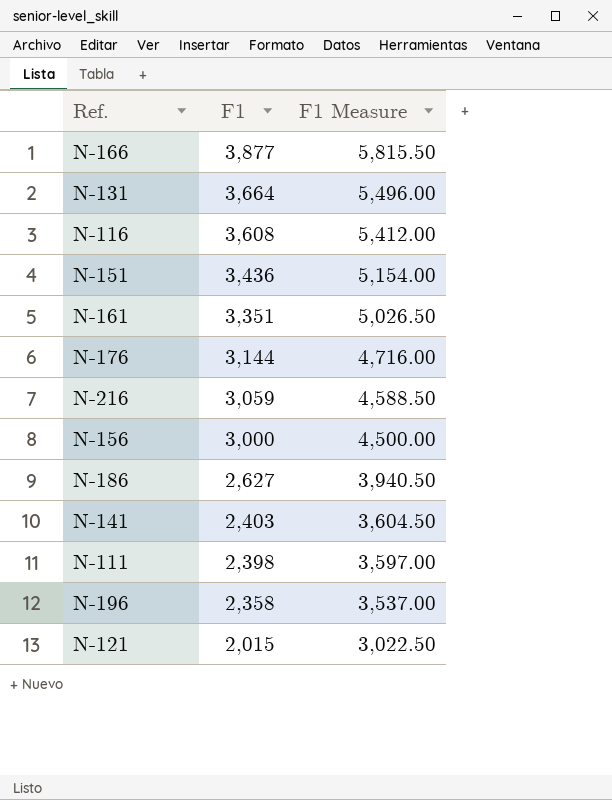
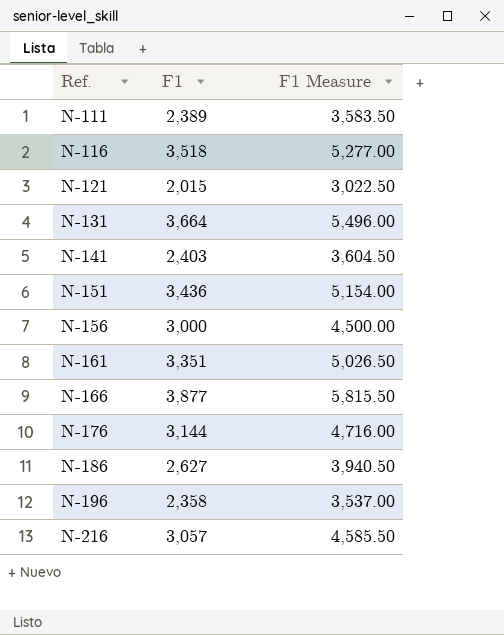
row order: F1 descending -> Ref. ascending
N-111 | F1: 2,398 -> 2,389
N-111 | F1 Measure: 3,597.00 -> 3,583.50
N-116 | F1: 3,608 -> 3,518
N-116 | F1 Measure: 5,412.00 -> 5,277.00
N-216 | F1: 3,059 -> 3,057
N-216 | F1 Measure: 4,588.50 -> 4,585.50

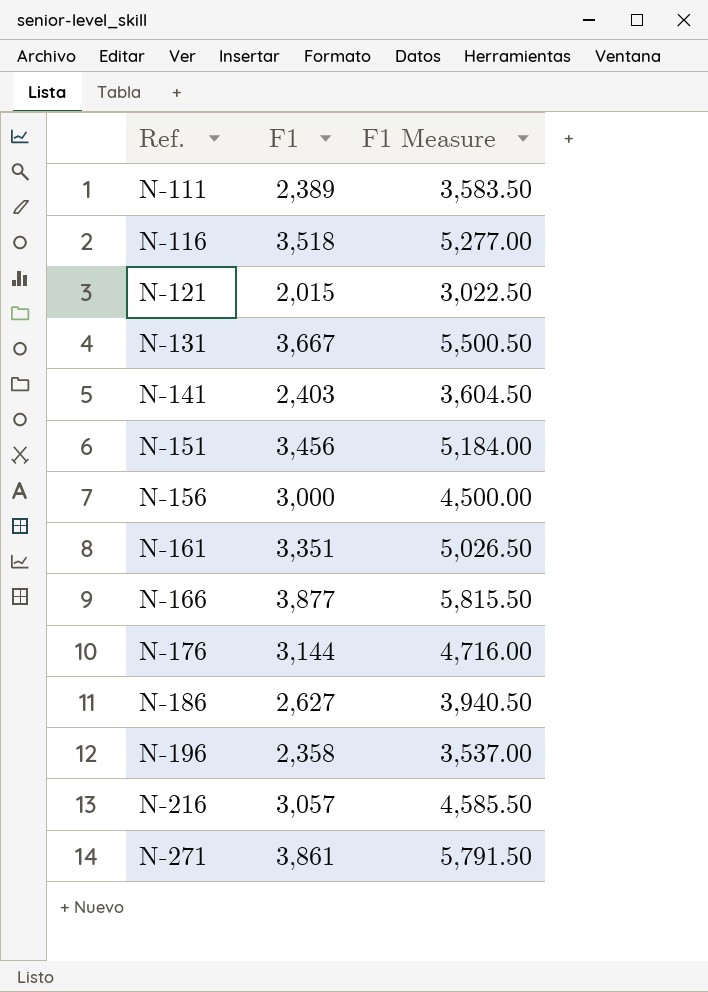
N-131 | F1: 3,664 -> 3,667
N-131 | F1 Measure: 5,496.00 -> 5,500.50
N-151 | F1: 3,436 -> 3,456
N-151 | F1 Measure: 5,154.00 -> 5,184.00
row N-271: none -> 3,861 | 5,791.50

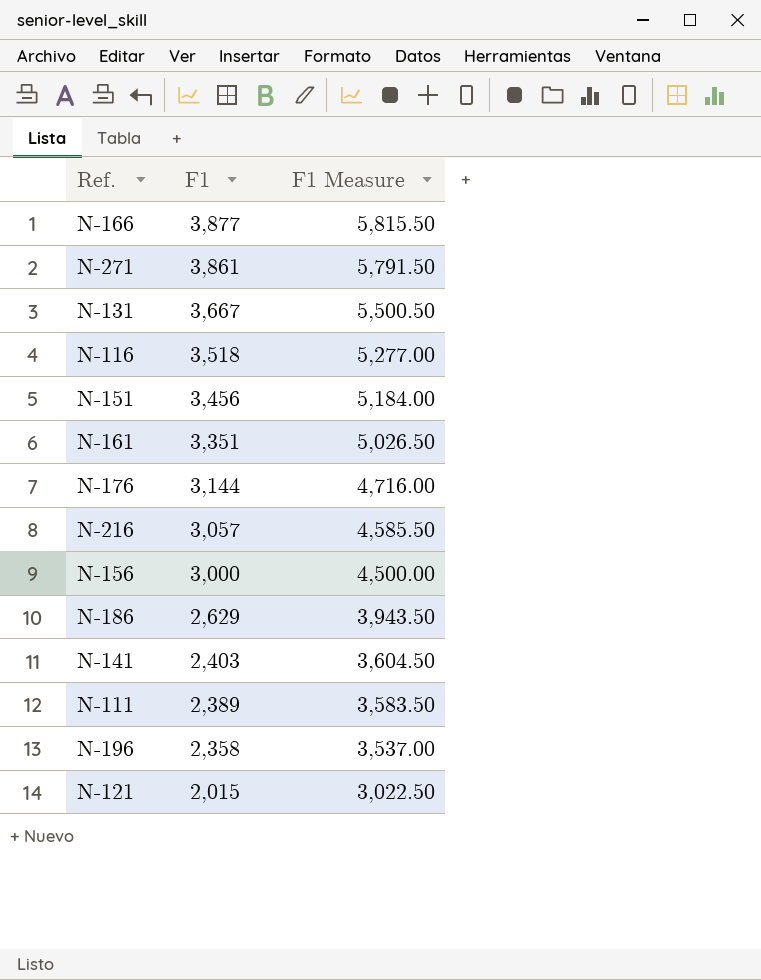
row order: Ref. ascending -> F1 descending
N-186 | F1: 2,627 -> 2,629
N-186 | F1 Measure: 3,940.50 -> 3,943.50

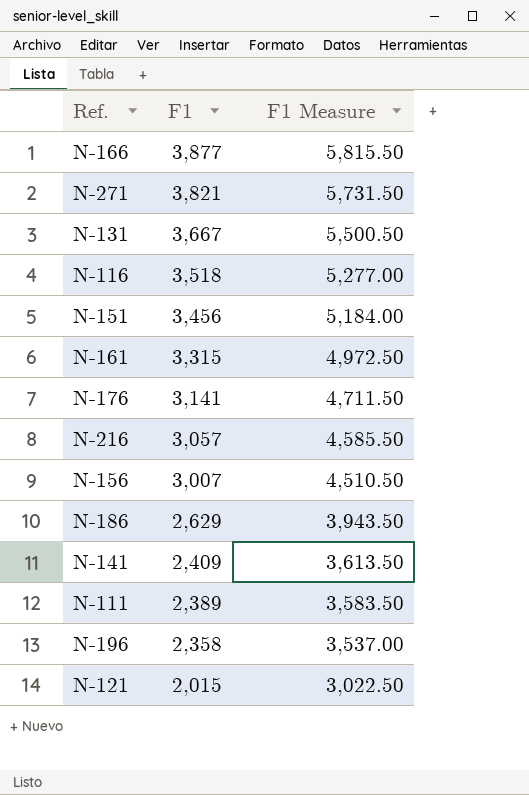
N-271 | F1: 3,861 -> 3,821
N-271 | F1 Measure: 5,791.50 -> 5,731.50
N-161 | F1: 3,351 -> 3,315
N-161 | F1 Measure: 5,026.50 -> 4,972.50
N-176 | F1: 3,144 -> 3,141
N-176 | F1 Measure: 4,716.00 -> 4,711.50
N-156 | F1: 3,000 -> 3,007
N-156 | F1 Measure: 4,500.00 -> 4,510.50
N-141 | F1: 2,403 -> 2,409
N-141 | F1 Measure: 3,604.50 -> 3,613.50

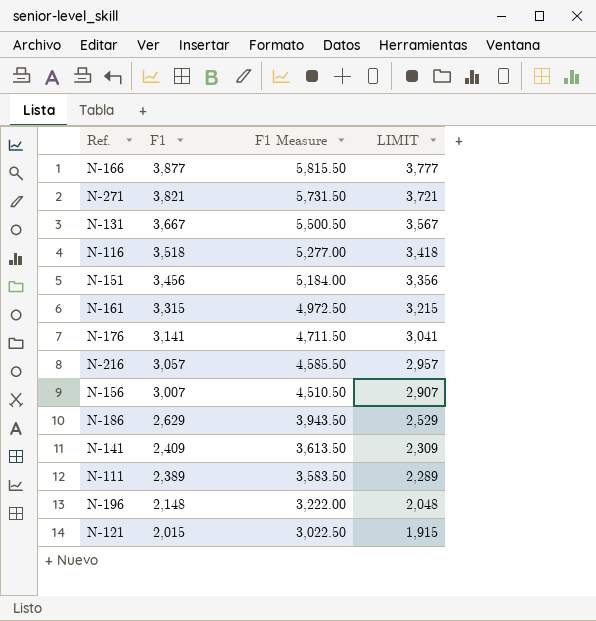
column LIMIT | formula: none -> [F1] - 100
N-196 | F1: 2,358 -> 2,148
N-196 | F1 Measure: 3,537.00 -> 3,222.00

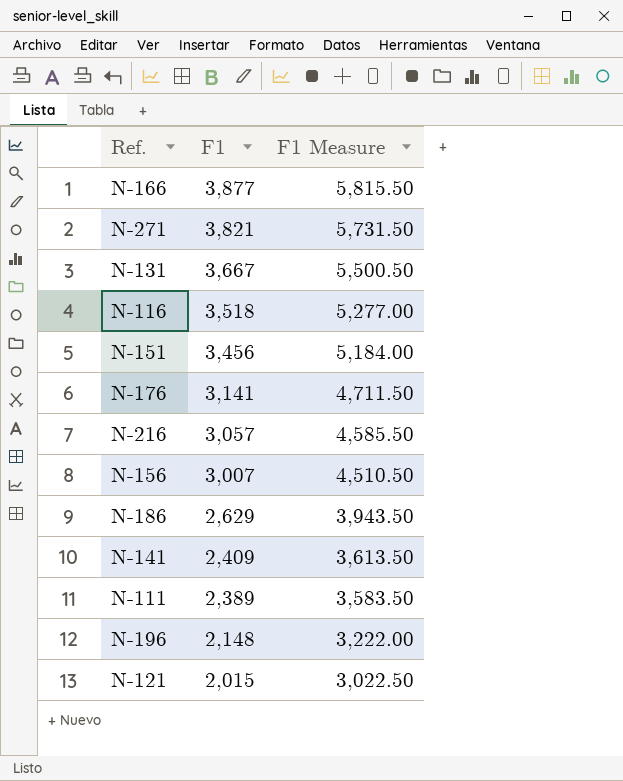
column LIMIT | formula: [F1] - 100 -> none
row N-161: 3,315 | 4,972.50 | 3,215 -> none

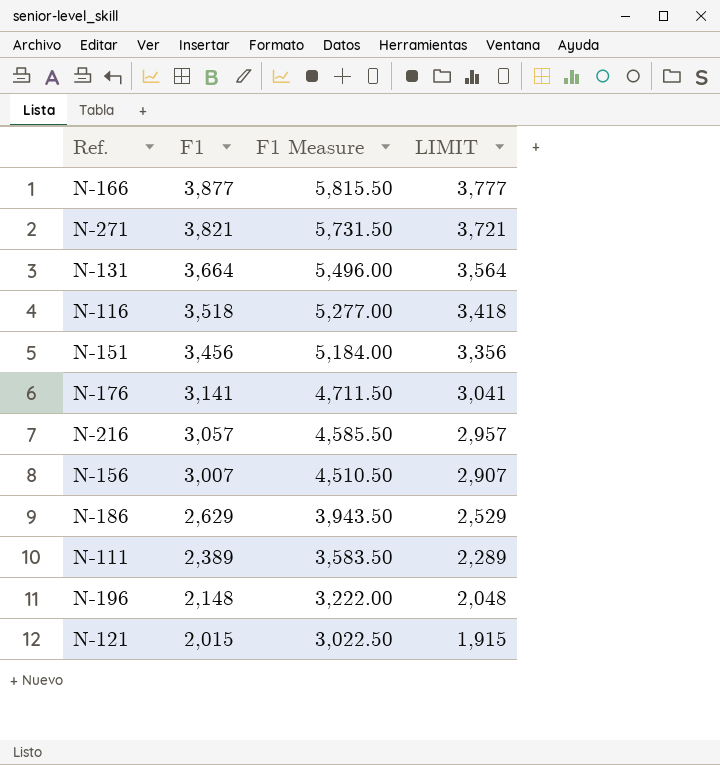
column LIMIT | formula: none -> [F1] - 100
row N-141: 2,409 | 3,613.50 -> none
N-131 | F1: 3,667 -> 3,664
N-131 | F1 Measure: 5,500.50 -> 5,496.00

